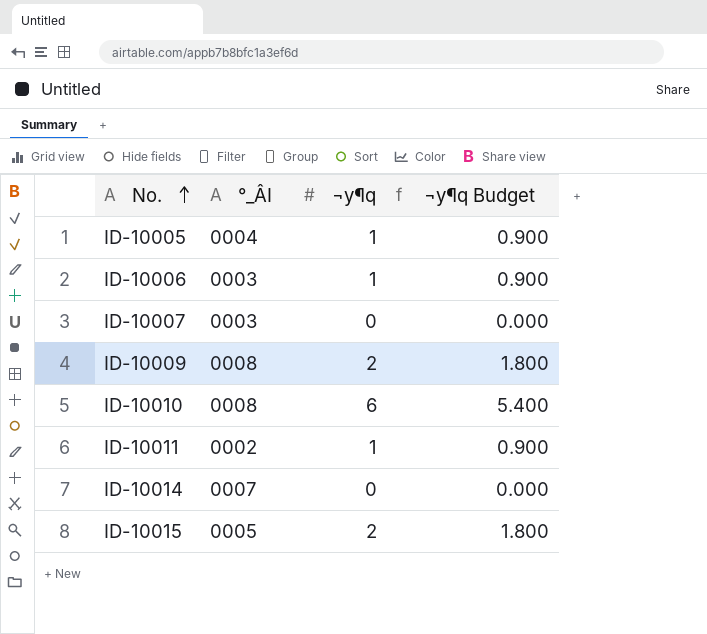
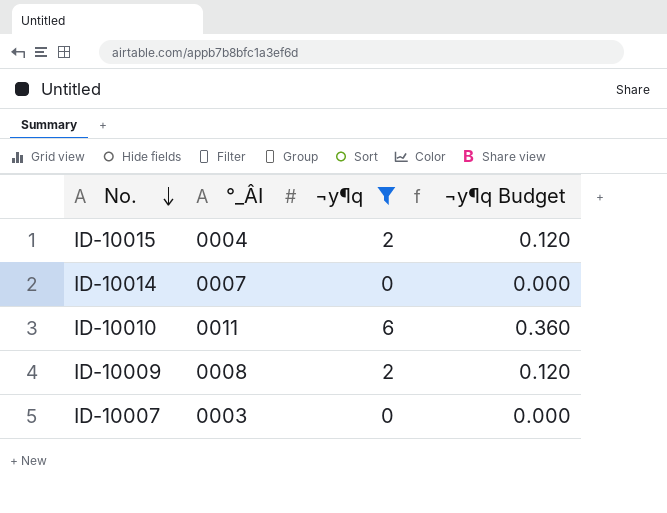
filter: none -> ¬y¶q != 1
row order: No. ascending -> No. descending
column ¬y¶q Budget | formula: [¬y¶q] * 0.9 -> [¬y¶q] * 0.06
ID-10015 | °_ÂI: 0005 -> 0004
ID-10010 | °_ÂI: 0008 -> 0011

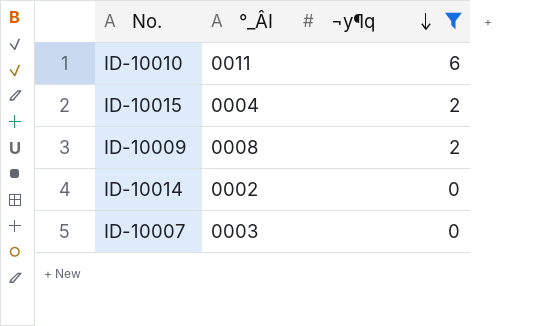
row order: No. descending -> ¬y¶q descending
column ¬y¶q Budget | formula: [¬y¶q] * 0.06 -> none
ID-10014 | °_ÂI: 0007 -> 0002

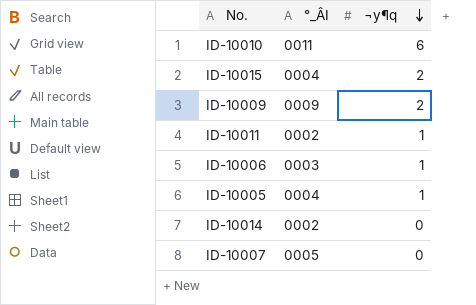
filter: ¬y¶q != 1 -> none
ID-10009 | °_ÂI: 0008 -> 0009
ID-10007 | °_ÂI: 0003 -> 0005

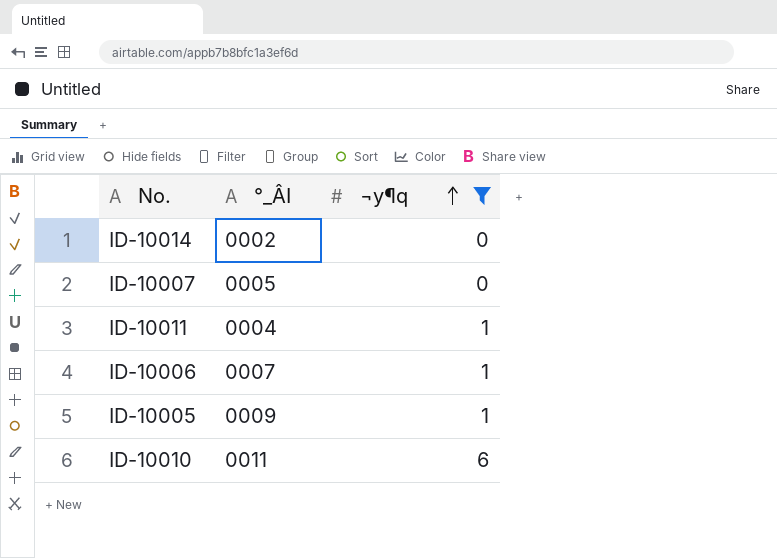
filter: none -> ¬y¶q != 2
row order: ¬y¶q descending -> ¬y¶q ascending
ID-10011 | °_ÂI: 0002 -> 0004
ID-10006 | °_ÂI: 0003 -> 0007
ID-10005 | °_ÂI: 0004 -> 0009

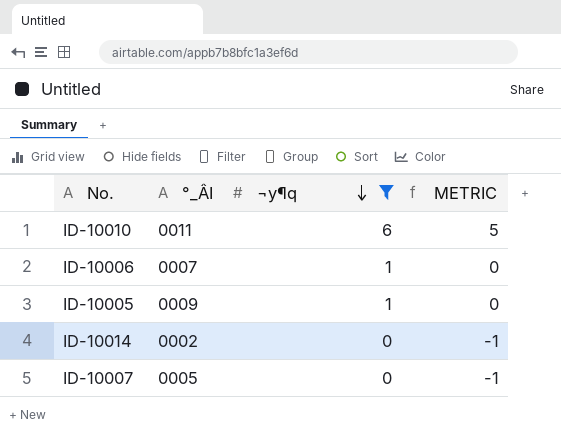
row order: ¬y¶q ascending -> ¬y¶q descending
column METRIC | formula: none -> [¬y¶q] - 1
row ID-10011: 0004 | 1 -> none

